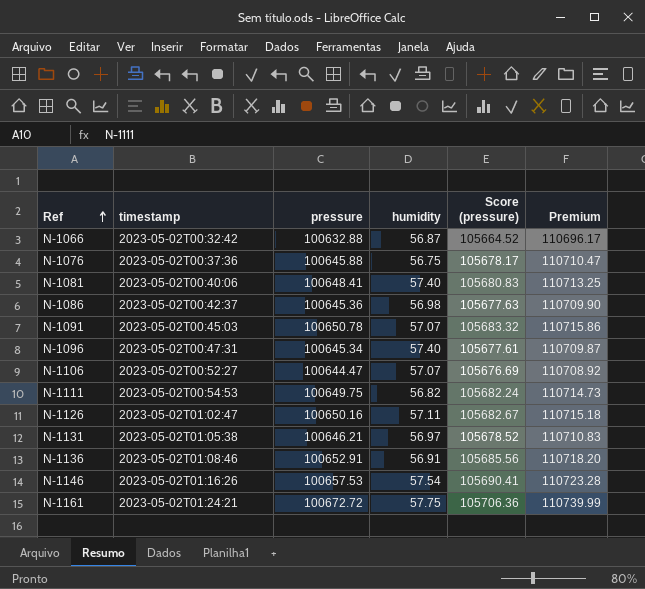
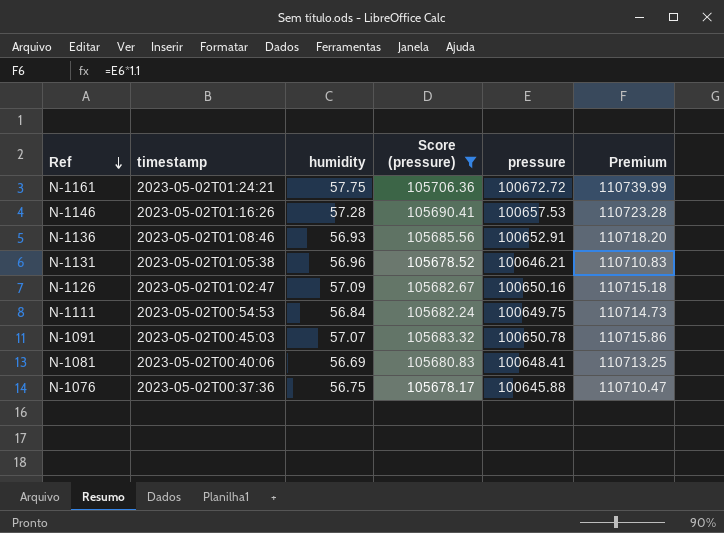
filter: none -> Score (pressure) >= 105678.17
row order: Ref ascending -> Ref descending
column pressure | position: 3 -> 5
N-1146 | humidity: 57.54 -> 57.28
N-1136 | humidity: 56.91 -> 56.93
N-1131 | humidity: 56.97 -> 56.96
N-1126 | humidity: 57.11 -> 57.09
N-1111 | humidity: 56.82 -> 56.84
N-1081 | humidity: 57.40 -> 56.69

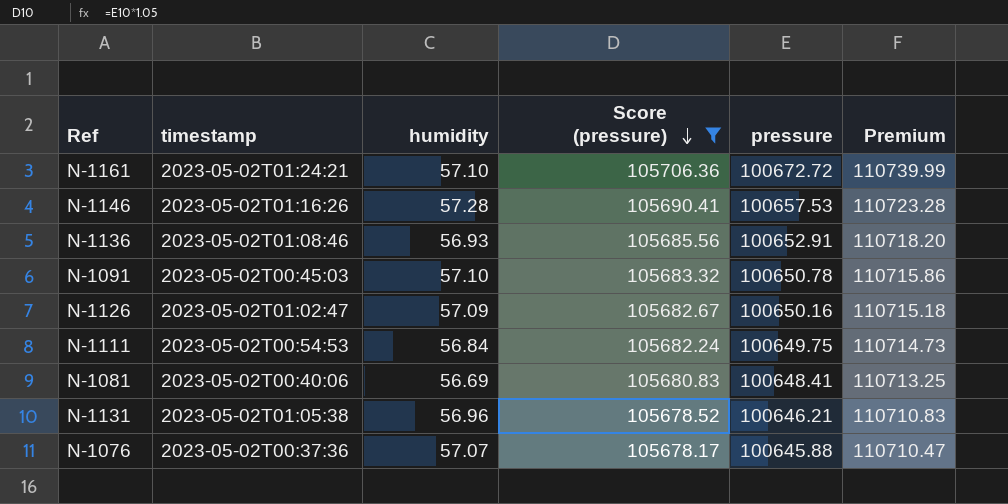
row order: Ref descending -> Score (pressure) descending
N-1161 | humidity: 57.75 -> 57.10
N-1091 | humidity: 57.07 -> 57.10
N-1076 | humidity: 56.75 -> 57.07

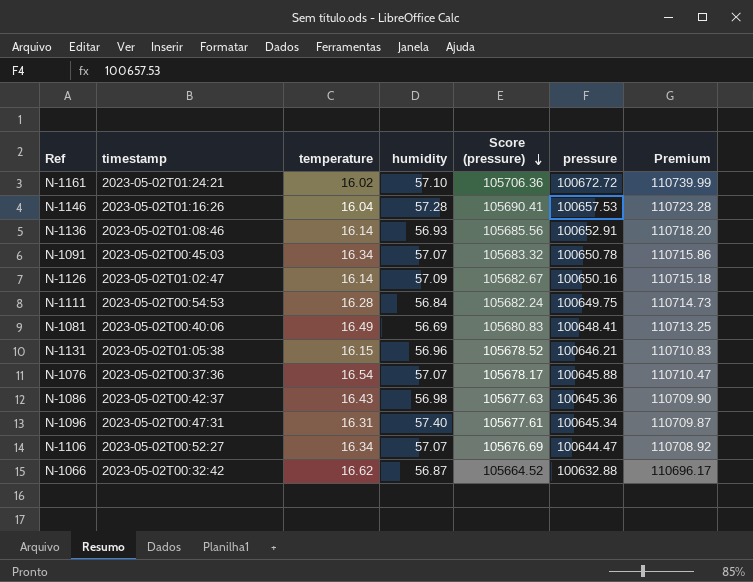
filter: Score (pressure) >= 105678.17 -> none
column temperature | position: none -> 3
N-1091 | humidity: 57.10 -> 57.07

